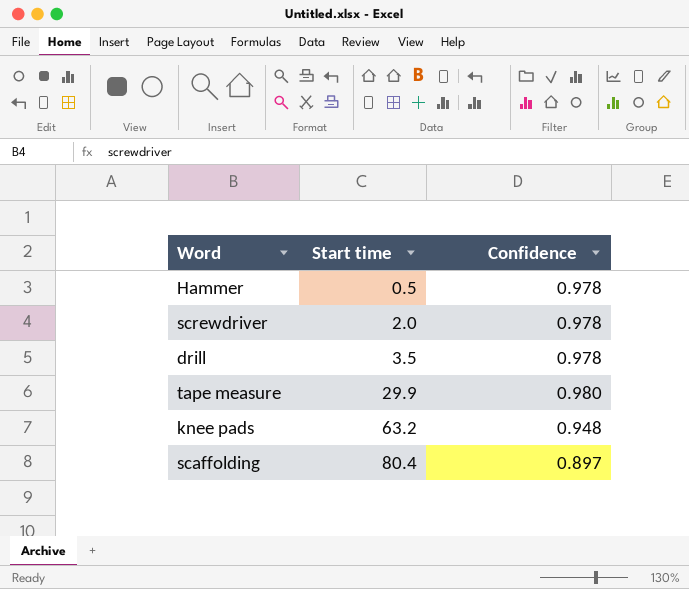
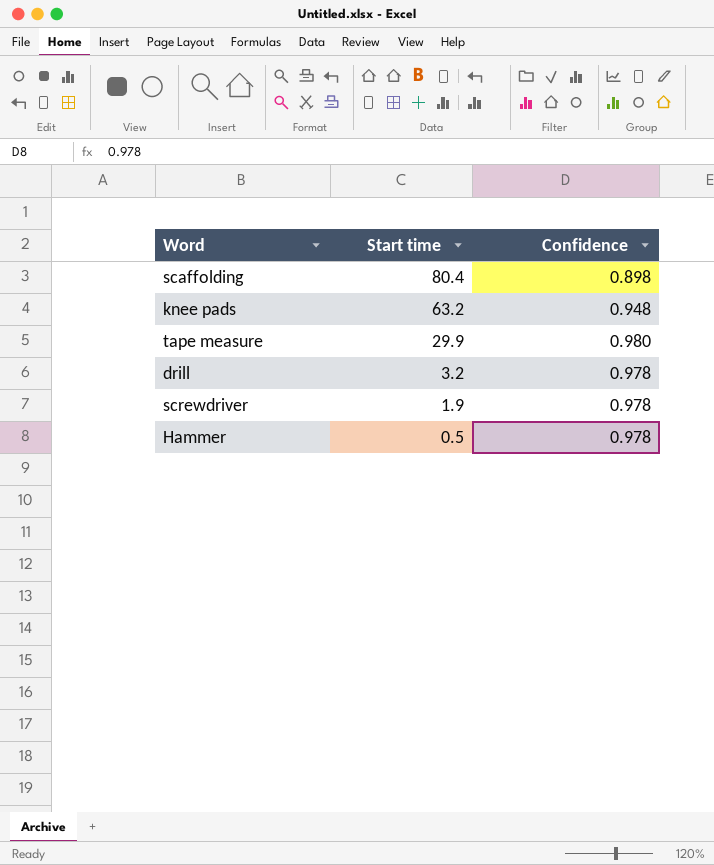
row order: Start time ascending -> Start time descending
scaffolding | Confidence: 0.897 -> 0.898
drill | Start time: 3.5 -> 3.2
screwdriver | Start time: 2.0 -> 1.9

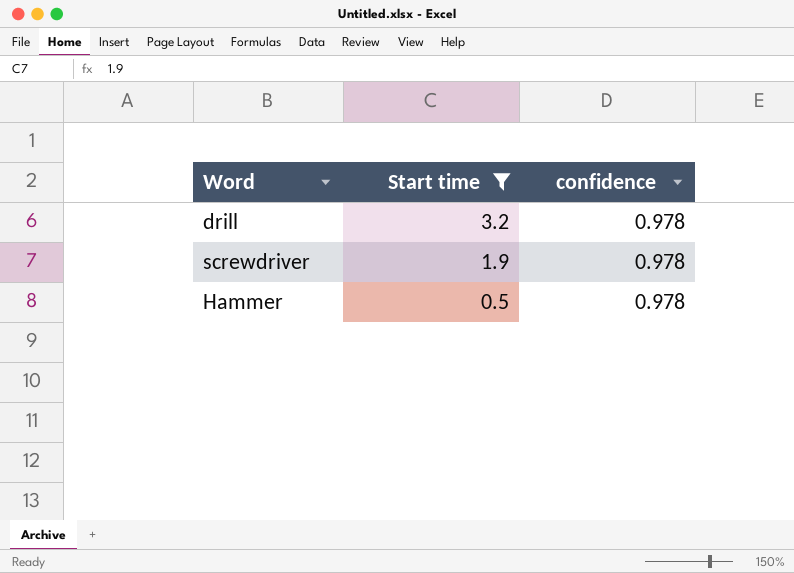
filter: none -> Start time <= 3.2
column name: Confidence -> confidence

